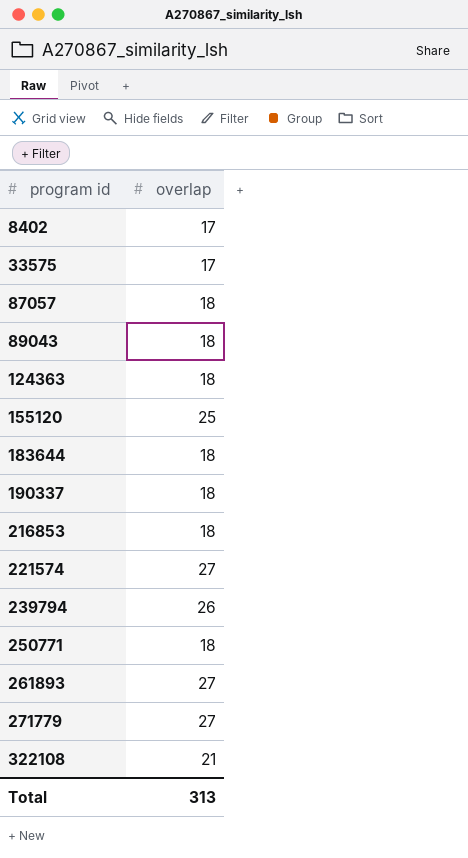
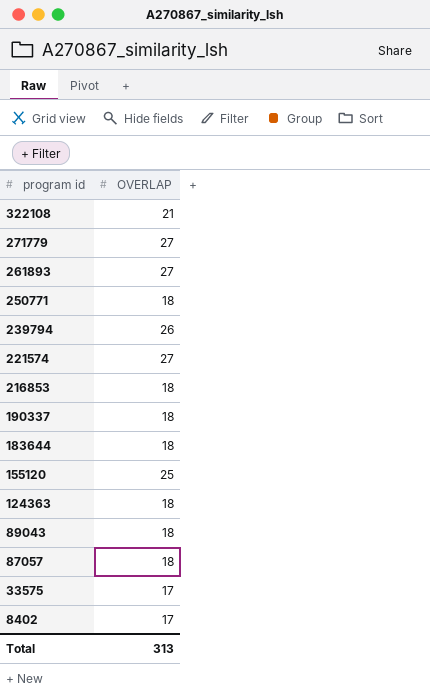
row order: program id ascending -> program id descending
column name: overlap -> OVERLAP

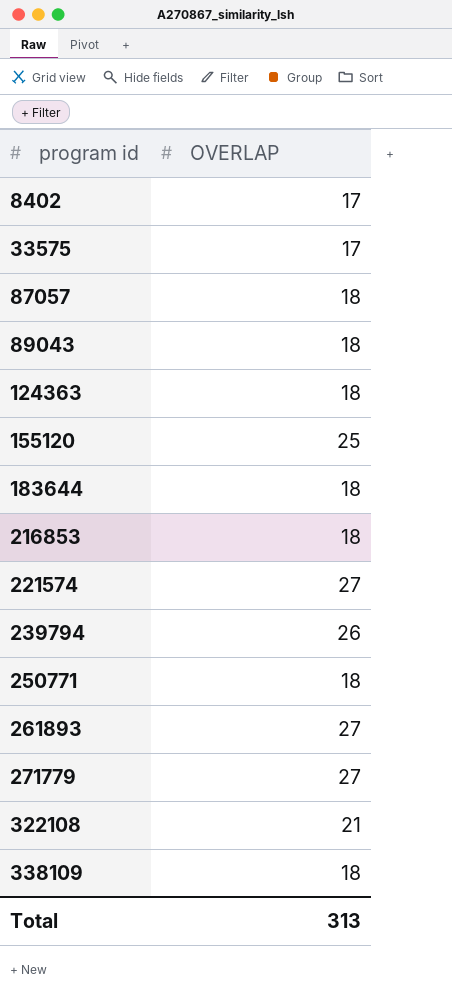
row order: program id descending -> program id ascending
row 190337: 18 -> none
row 338109: none -> 18

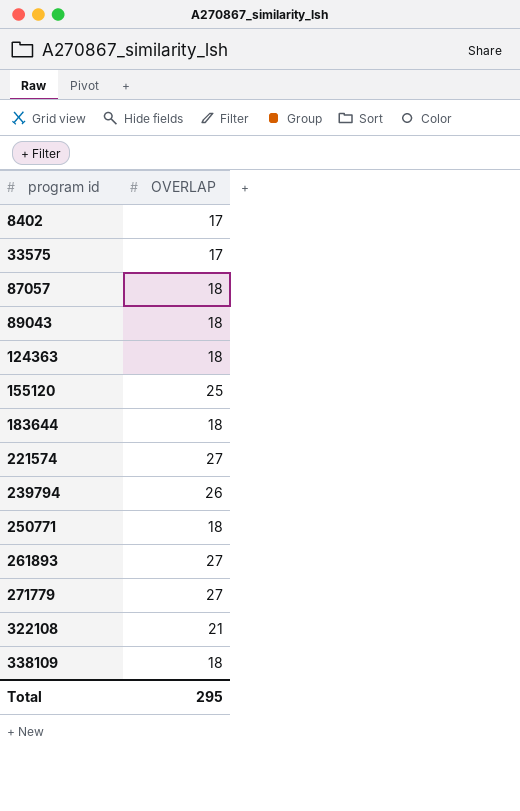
row 216853: 18 -> none
Total | OVERLAP: 313 -> 295

